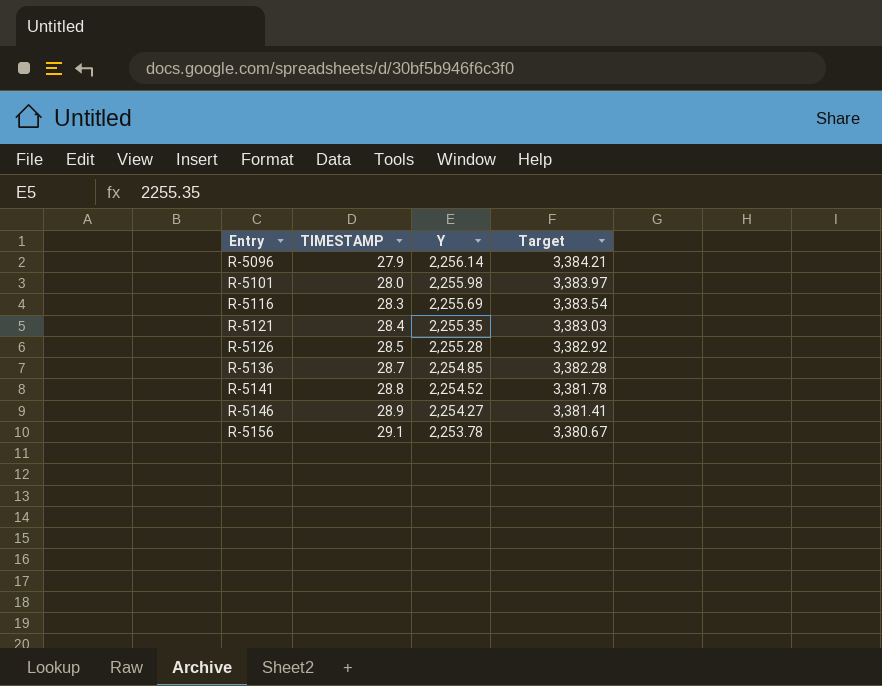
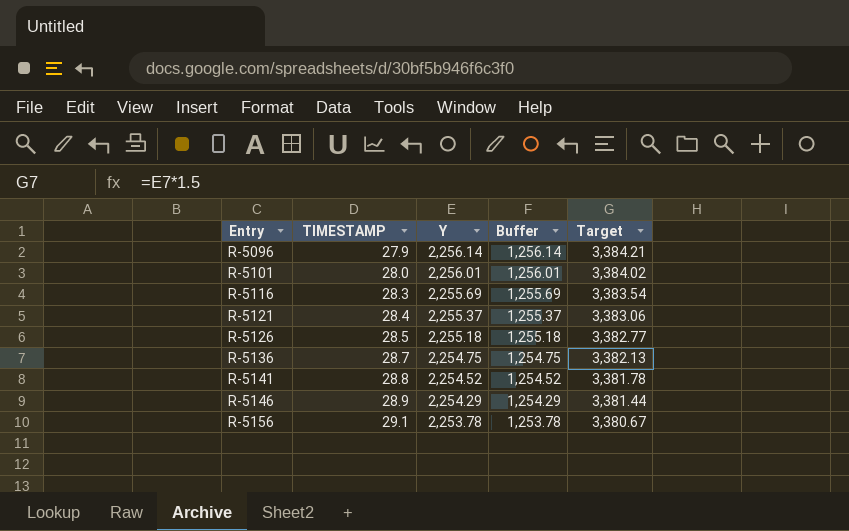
column Buffer | formula: none -> [Y] - 1000
R-5101 | Y: 2,255.98 -> 2,256.01
R-5101 | Target: 3,383.97 -> 3,384.02
R-5121 | Y: 2,255.35 -> 2,255.37
R-5121 | Target: 3,383.03 -> 3,383.06
R-5126 | Y: 2,255.28 -> 2,255.18
R-5126 | Target: 3,382.92 -> 3,382.77
R-5136 | Y: 2,254.85 -> 2,254.75
R-5136 | Target: 3,382.28 -> 3,382.13
R-5146 | Y: 2,254.27 -> 2,254.29
R-5146 | Target: 3,381.41 -> 3,381.44

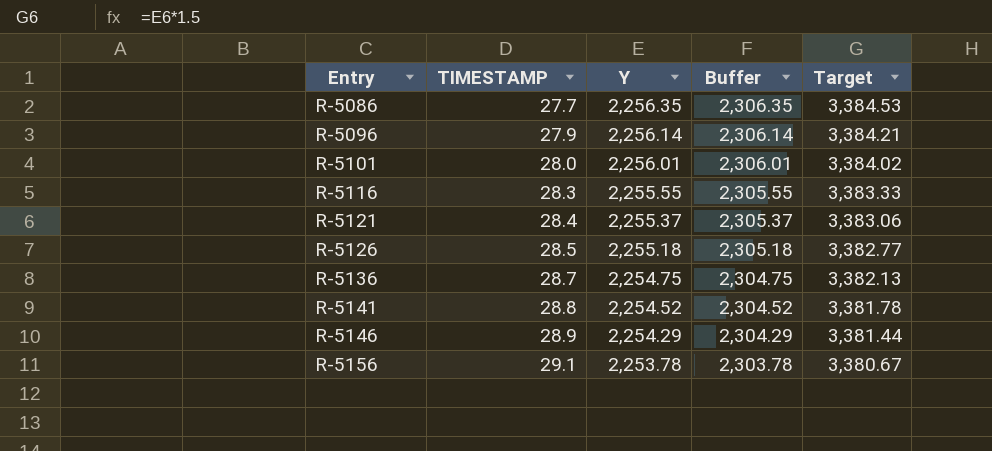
column Buffer | formula: [Y] - 1000 -> [Y] + 50
row R-5086: none -> 27.7 | 2,256.35 | 2,306.35 | 3,384.53
R-5116 | Y: 2,255.69 -> 2,255.55
R-5116 | Target: 3,383.54 -> 3,383.33

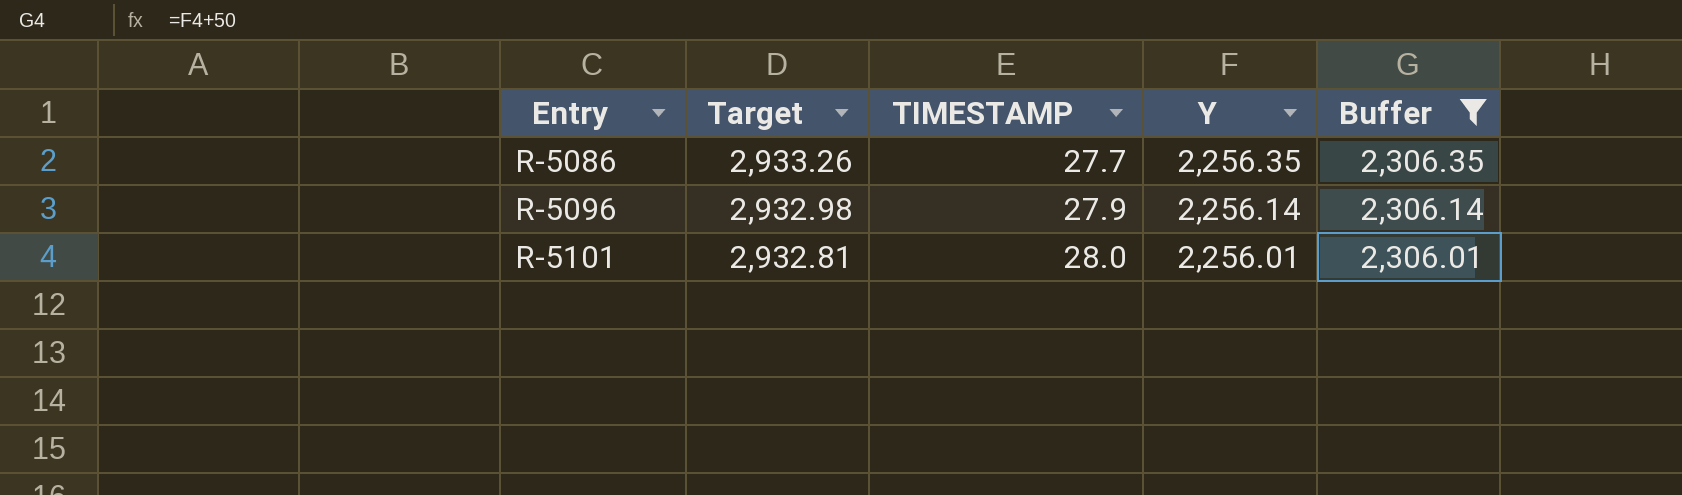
filter: none -> Buffer >= 2,306.01
column Target | formula: [Y] * 1.5 -> [Y] * 1.3
column Target | position: 5 -> 2

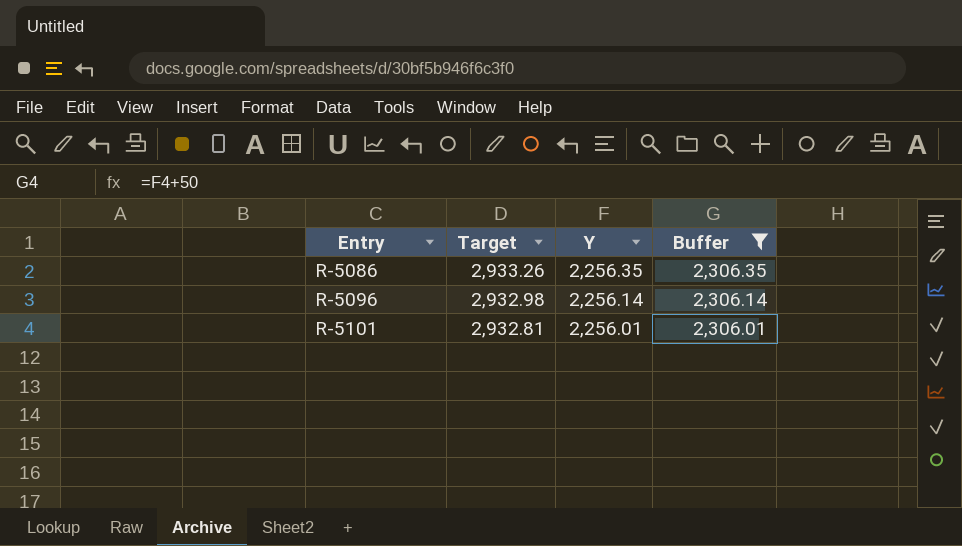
column TIMESTAMP | position: 3 -> none

